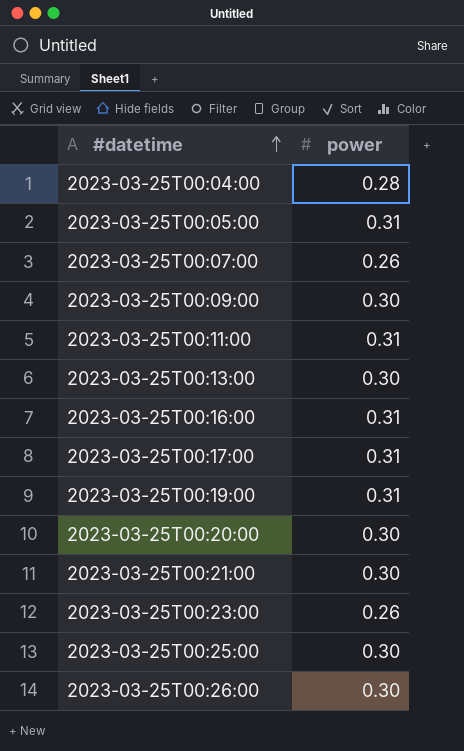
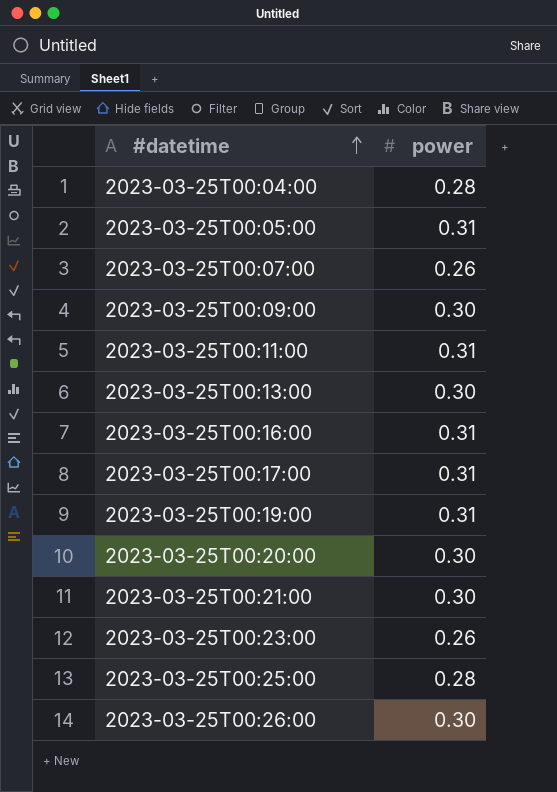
2023-03-25T00:25:00 | power: 0.30 -> 0.28

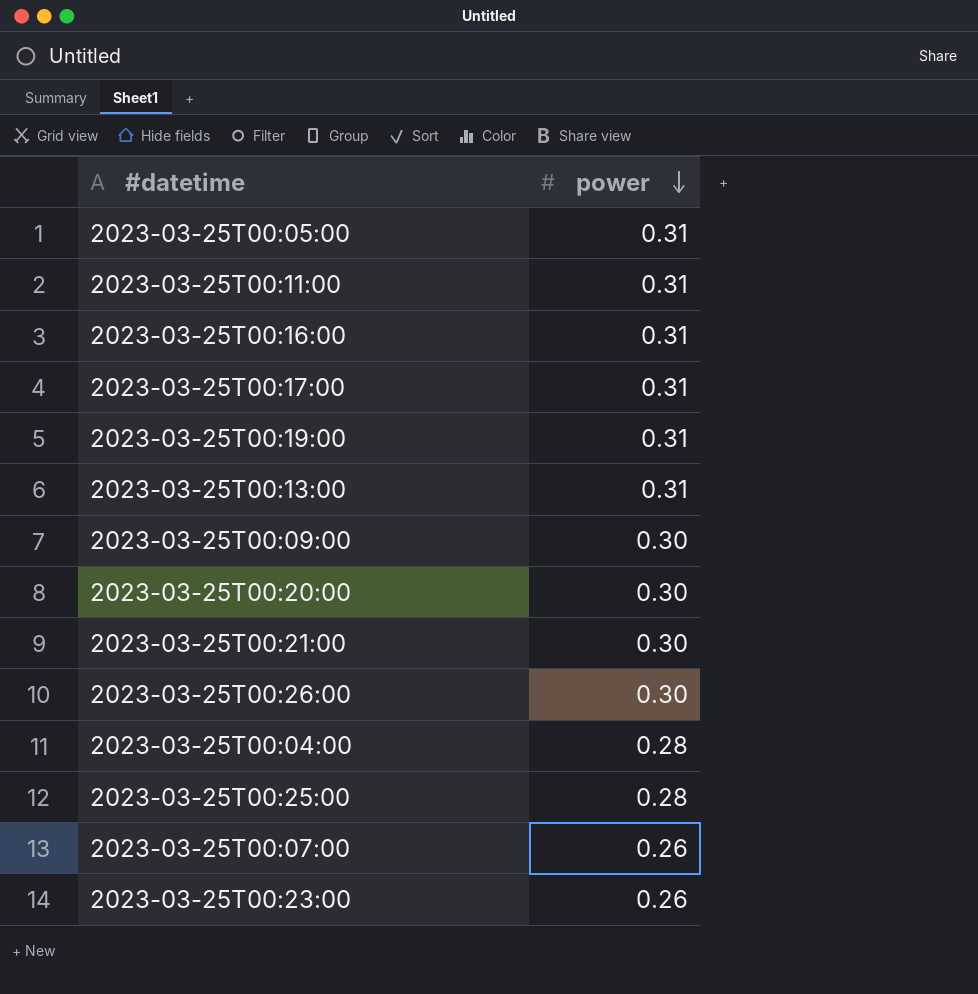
row order: #datetime ascending -> power descending
2023-03-25T00:13:00 | power: 0.30 -> 0.31

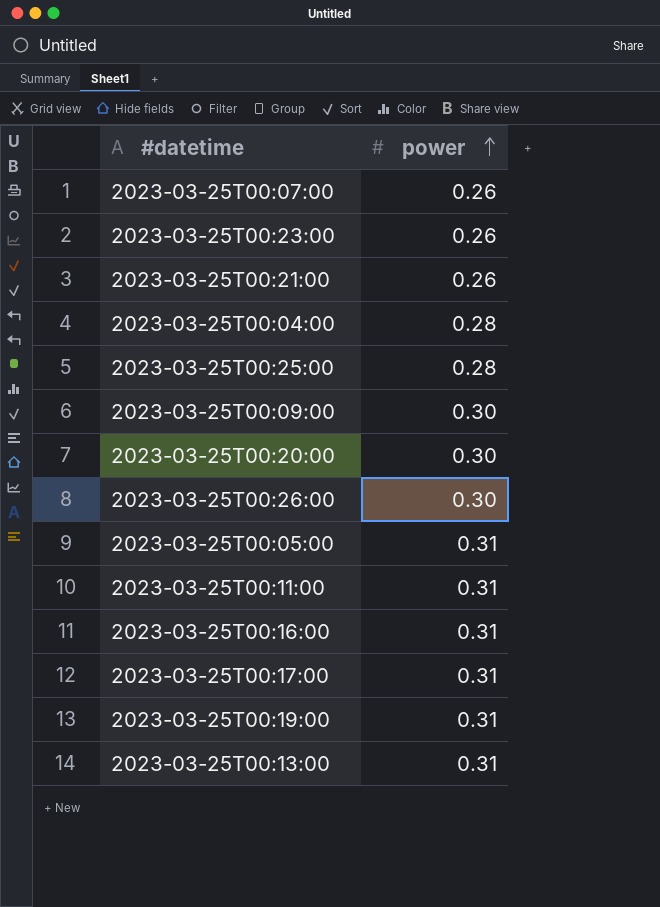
row order: power descending -> power ascending
2023-03-25T00:21:00 | power: 0.30 -> 0.26

